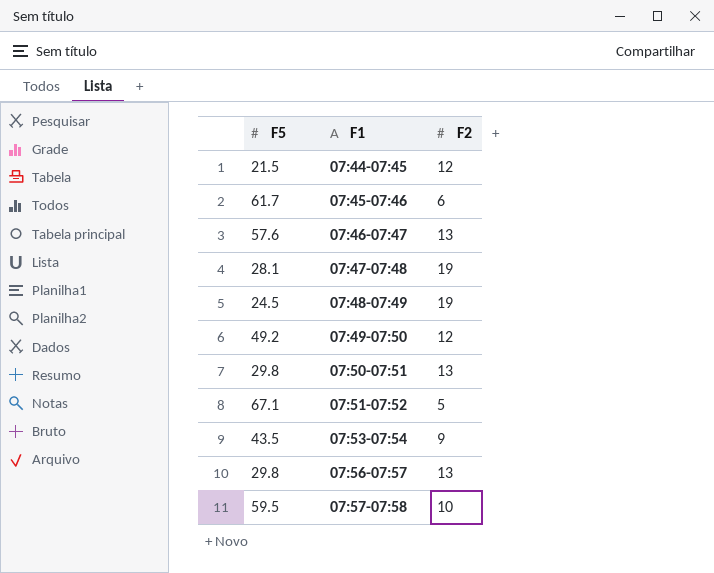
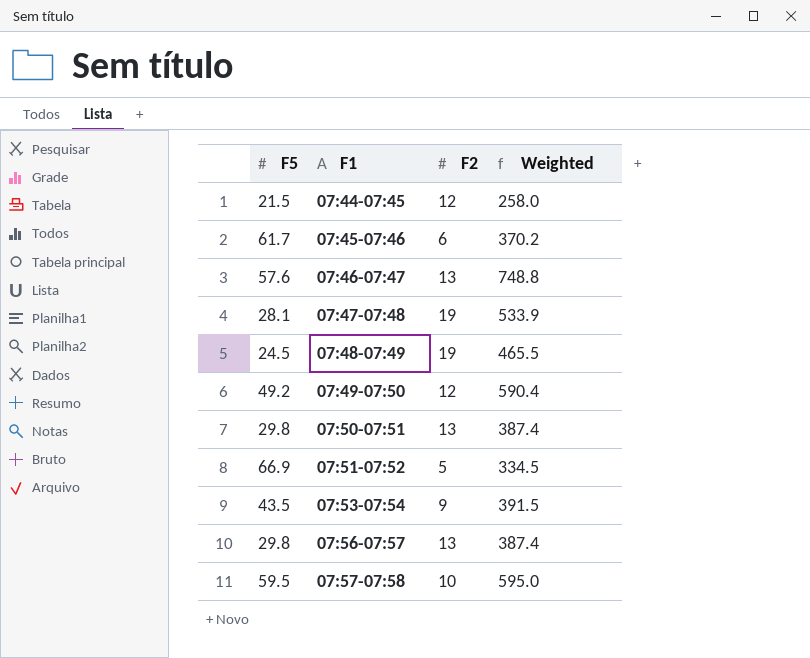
column Weighted | formula: none -> [F5] * [F2]
07:51-07:52 | F5: 67.1 -> 66.9

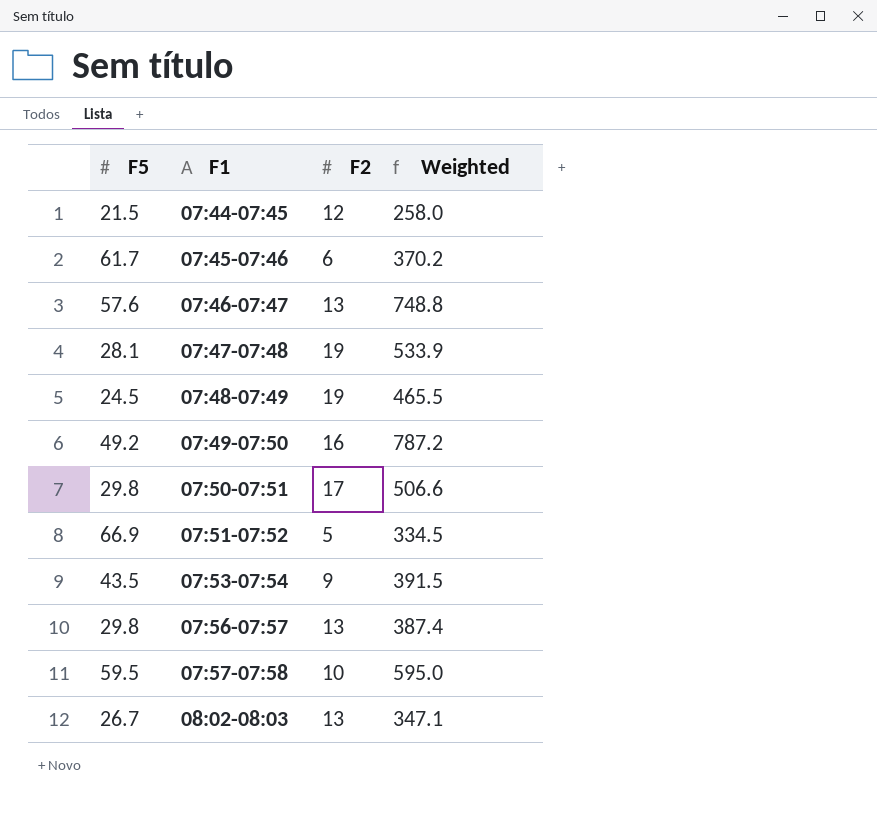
07:49-07:50 | F2: 12 -> 16
07:49-07:50 | Weighted: 590.4 -> 787.2
07:50-07:51 | F2: 13 -> 17
07:50-07:51 | Weighted: 387.4 -> 506.6
row 08:02-08:03: none -> 26.7 | 13 | 347.1

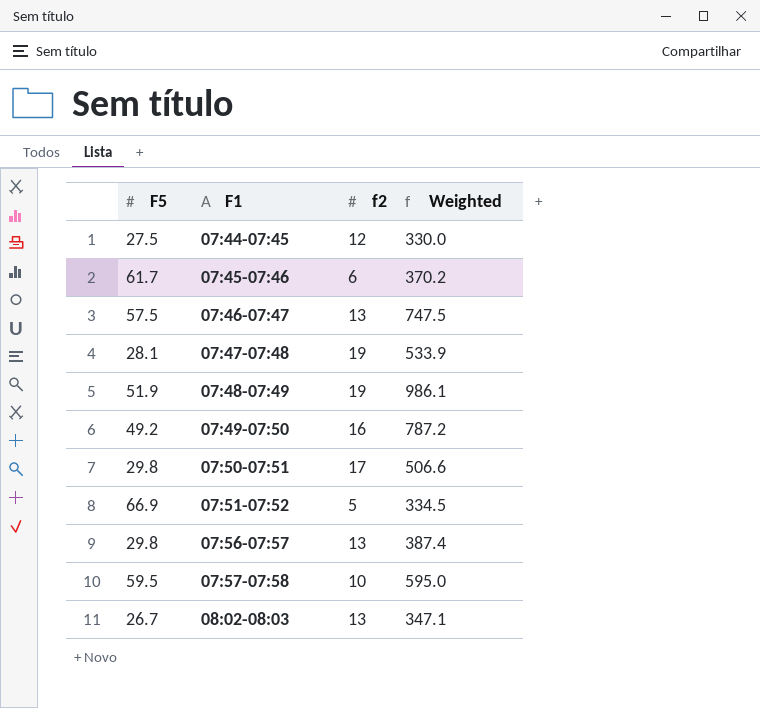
column name: F2 -> f2
row 07:53-07:54: 43.5 | 9 | 391.5 -> none
07:44-07:45 | F5: 21.5 -> 27.5
07:44-07:45 | Weighted: 258.0 -> 330.0
07:46-07:47 | F5: 57.6 -> 57.5
07:46-07:47 | Weighted: 748.8 -> 747.5
07:48-07:49 | F5: 24.5 -> 51.9
07:48-07:49 | Weighted: 465.5 -> 986.1

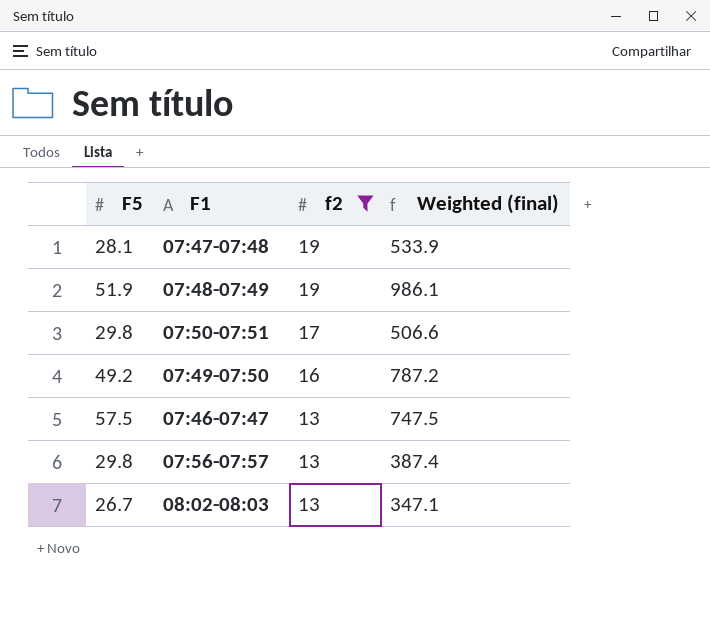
filter: none -> f2 >= 13
row order: F1 ascending -> f2 descending
column name: Weighted -> Weighted (final)

